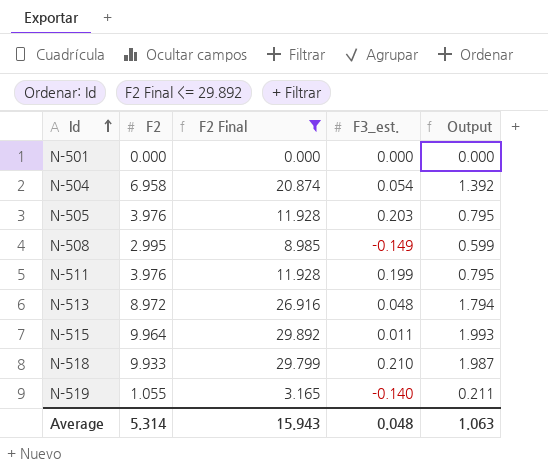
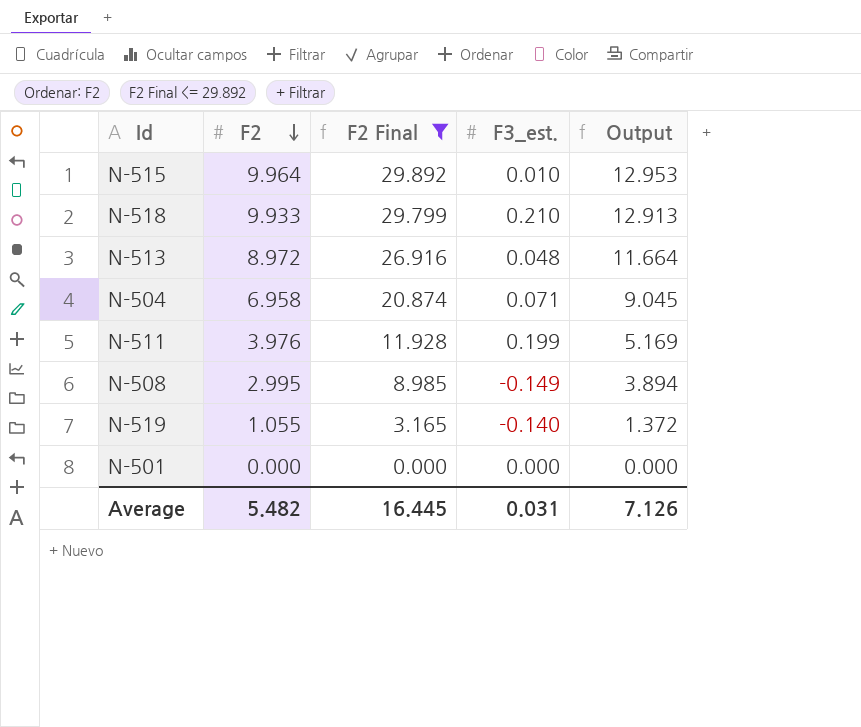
row order: Id ascending -> F2 descending
column Output | formula: [F2] * 0.2 -> [F2] * 1.3
row N-505: 3.976 | 11.928 | 0.203 | 0.795 -> none
N-515 | F3_est.: 0.011 -> 0.010
N-504 | F3_est.: 0.054 -> 0.071
Average | F2: 5.314 -> 5.482
Average | F2 Final: 15.943 -> 16.445
Average | F3_est.: 0.048 -> 0.031
Average | Output: 1.063 -> 7.126

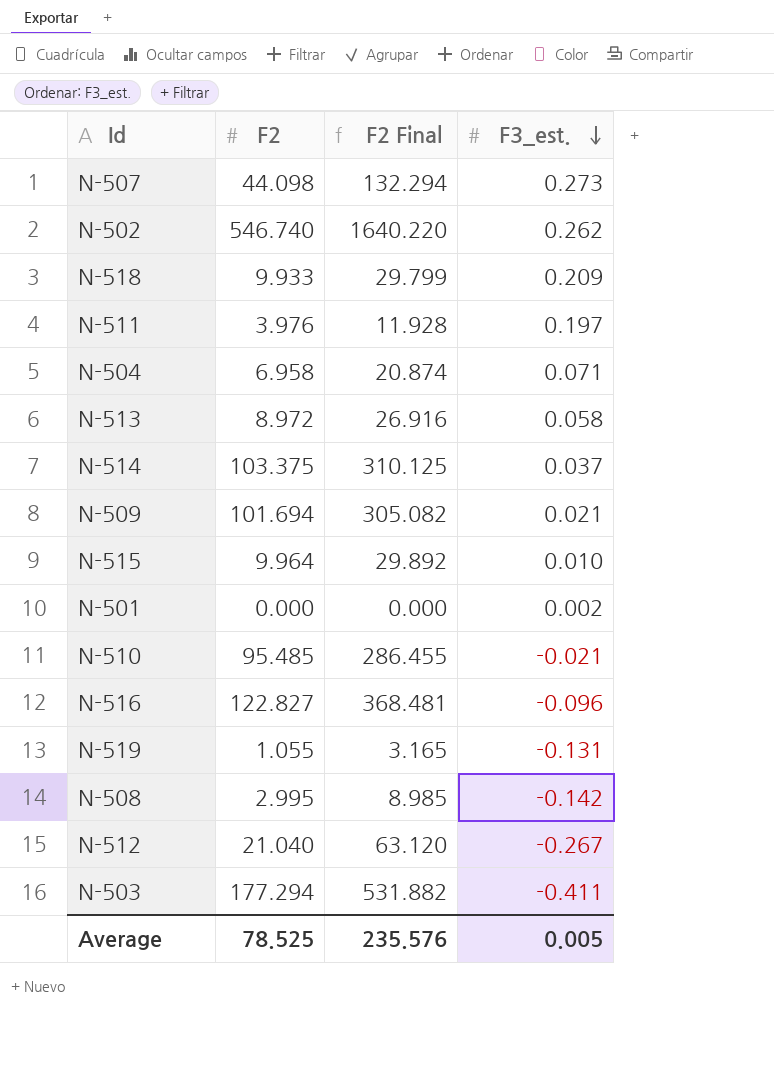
filter: F2 Final <= 29.892 -> none
row order: F2 descending -> F3_est. descending
column Output | formula: [F2] * 1.3 -> none
N-518 | F3_est.: 0.210 -> 0.209
N-511 | F3_est.: 0.199 -> 0.197
N-513 | F3_est.: 0.048 -> 0.058
N-501 | F3_est.: 0.000 -> 0.002
N-519 | F3_est.: -0.140 -> -0.131
N-508 | F3_est.: -0.149 -> -0.142
Average | F2: 5.482 -> 78.525
Average | F2 Final: 16.445 -> 235.576
Average | F3_est.: 0.031 -> 0.005

